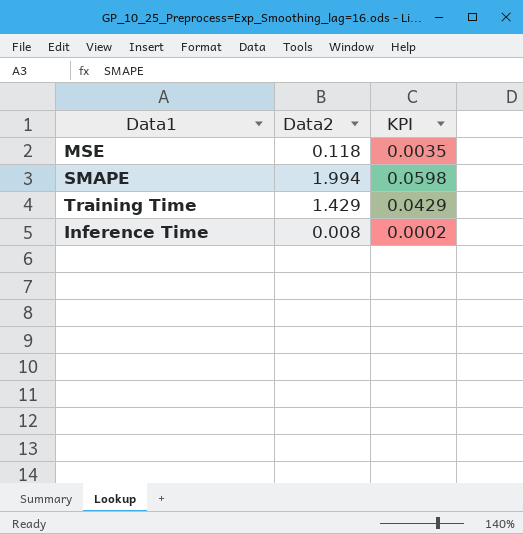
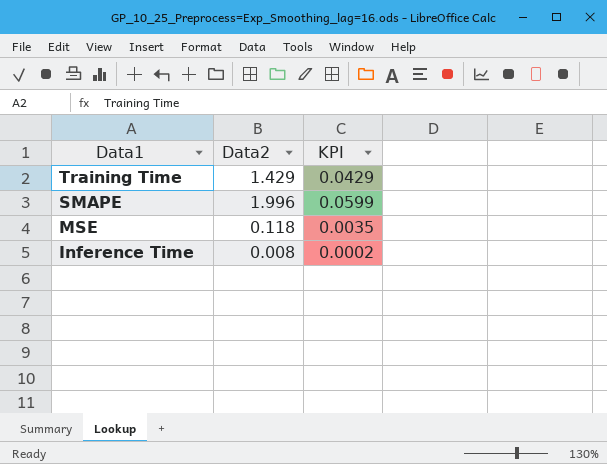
row order: none -> Data1 descending
SMAPE | Data2: 1.994 -> 1.996
SMAPE | KPI: 0.0598 -> 0.0599

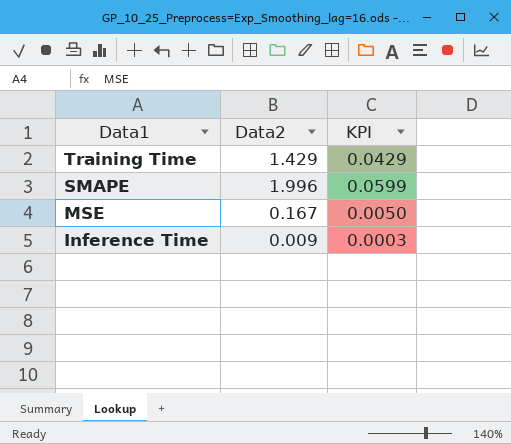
MSE | Data2: 0.118 -> 0.167
MSE | KPI: 0.0035 -> 0.0050
Inference Time | Data2: 0.008 -> 0.009
Inference Time | KPI: 0.0002 -> 0.0003

